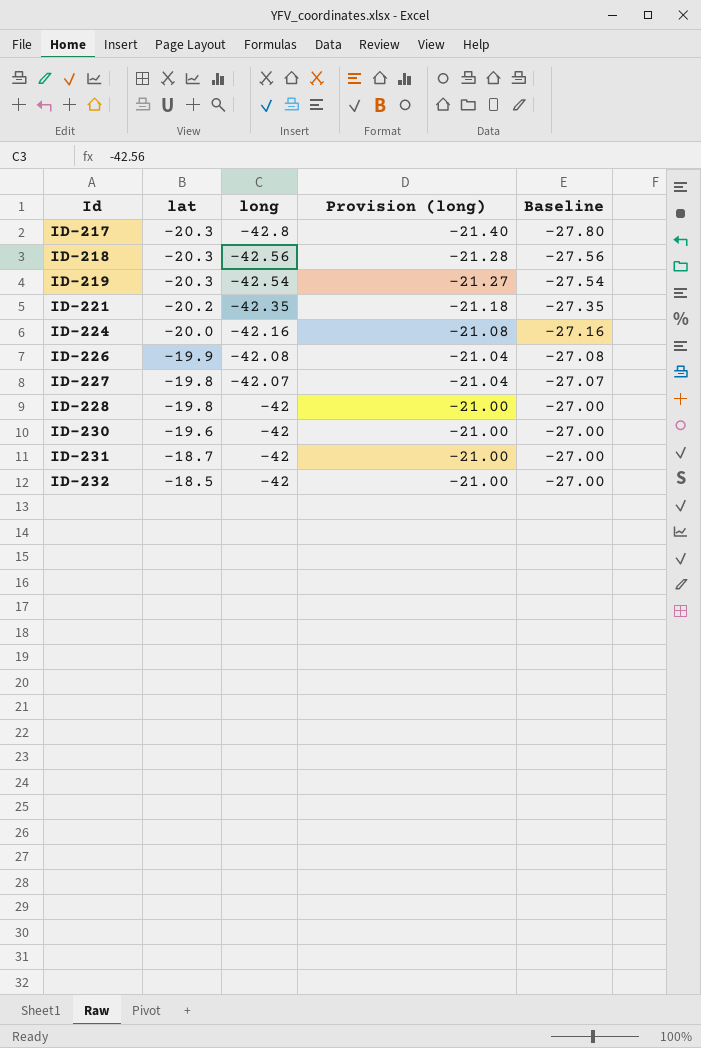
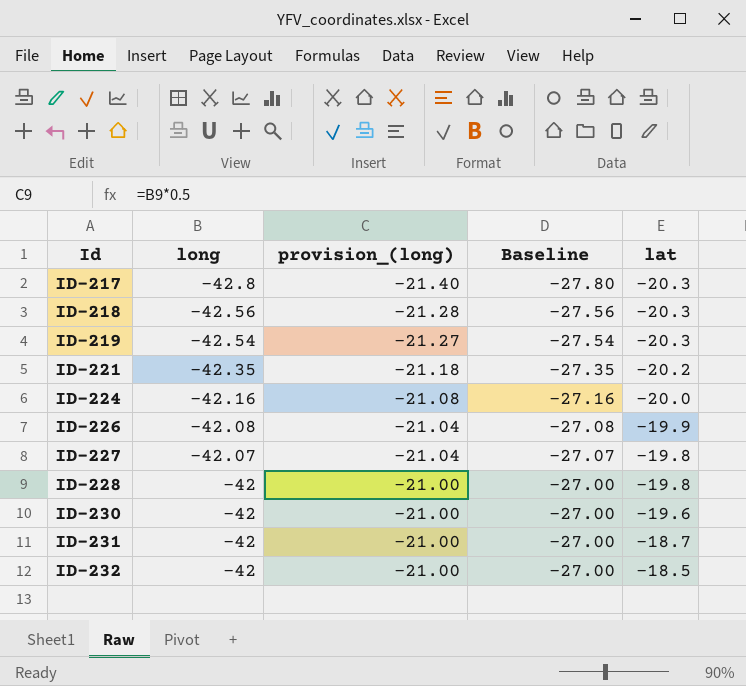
column name: Provision (long) -> provision_(long)
column lat | position: 2 -> 5

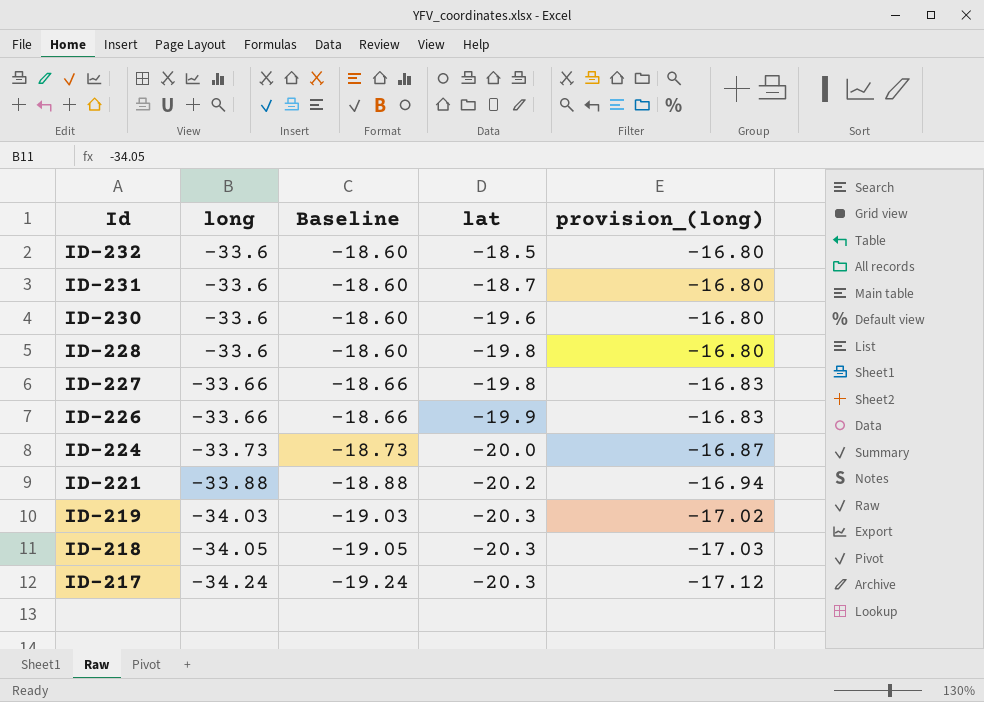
row order: Id ascending -> Id descending
column provision_(long) | position: 3 -> 5
ID-232 | long: -42 -> -33.6
ID-232 | Baseline: -27.00 -> -18.60
ID-232 | provision_(long): -21.00 -> -16.80
ID-231 | long: -42 -> -33.6
ID-231 | Baseline: -27.00 -> -18.60
ID-231 | provision_(long): -21.00 -> -16.80
ID-230 | long: -42 -> -33.6
ID-230 | Baseline: -27.00 -> -18.60
ID-230 | provision_(long): -21.00 -> -16.80
ID-228 | long: -42 -> -33.6
ID-228 | Baseline: -27.00 -> -18.60
ID-228 | provision_(long): -21.00 -> -16.80
ID-227 | long: -42.07 -> -33.66
ID-227 | Baseline: -27.07 -> -18.66
ID-227 | provision_(long): -21.04 -> -16.83
ID-226 | long: -42.08 -> -33.66
ID-226 | Baseline: -27.08 -> -18.66
ID-226 | provision_(long): -21.04 -> -16.83
ID-224 | long: -42.16 -> -33.73
ID-224 | Baseline: -27.16 -> -18.73
ID-224 | provision_(long): -21.08 -> -16.87
ID-221 | long: -42.35 -> -33.88
ID-221 | Baseline: -27.35 -> -18.88
ID-221 | provision_(long): -21.18 -> -16.94
ID-219 | long: -42.54 -> -34.03
ID-219 | Baseline: -27.54 -> -19.03
ID-219 | provision_(long): -21.27 -> -17.02
ID-218 | long: -42.56 -> -34.05
ID-218 | Baseline: -27.56 -> -19.05
ID-218 | provision_(long): -21.28 -> -17.03
ID-217 | long: -42.8 -> -34.24
ID-217 | Baseline: -27.80 -> -19.24
ID-217 | provision_(long): -21.40 -> -17.12

